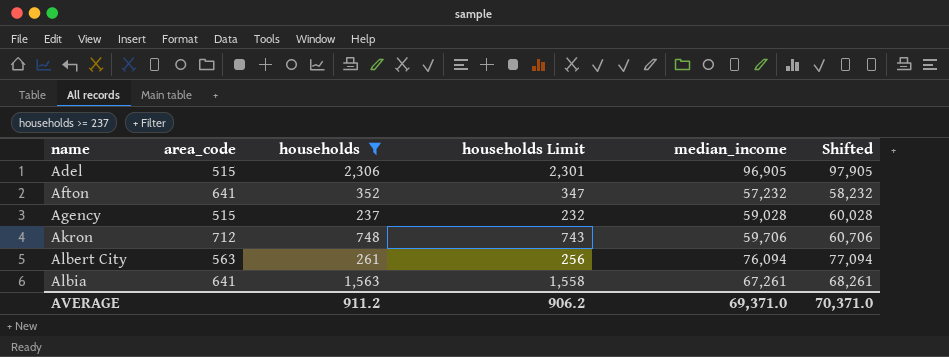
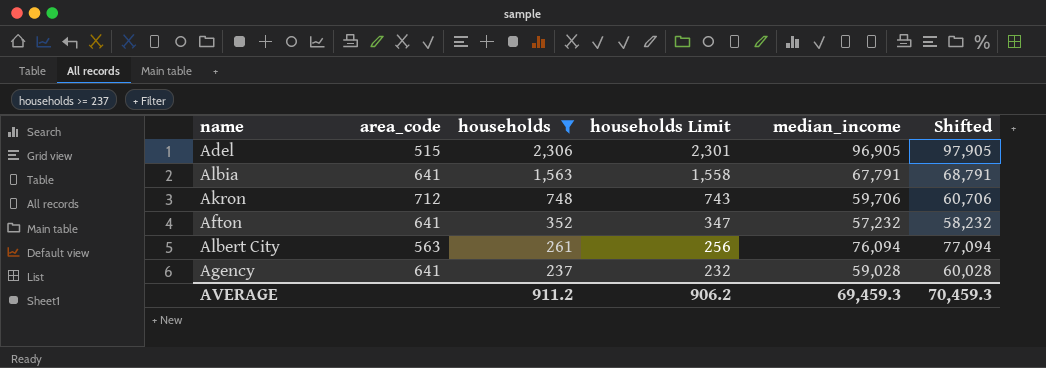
row order: name ascending -> households descending
Albia | median_income: 67,261 -> 67,791
Albia | Shifted: 68,261 -> 68,791
Agency | area_code: 515 -> 641
AVERAGE | median_income: 69,371.0 -> 69,459.3
AVERAGE | Shifted: 70,371.0 -> 70,459.3

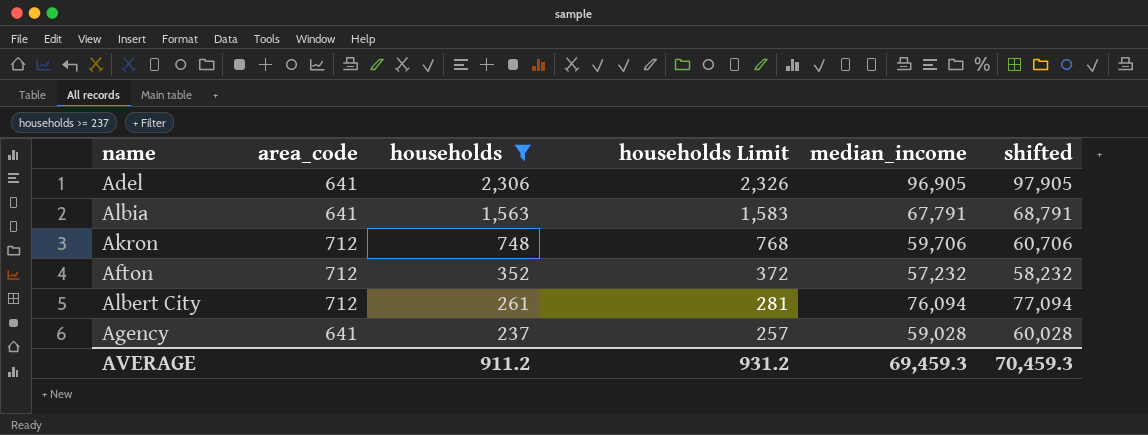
column households Limit | formula: [households] - 5 -> [households] + 20
column name: Shifted -> shifted
Adel | area_code: 515 -> 641
Afton | area_code: 641 -> 712
Albert City | area_code: 563 -> 712
AVERAGE | households Limit: 906.2 -> 931.2

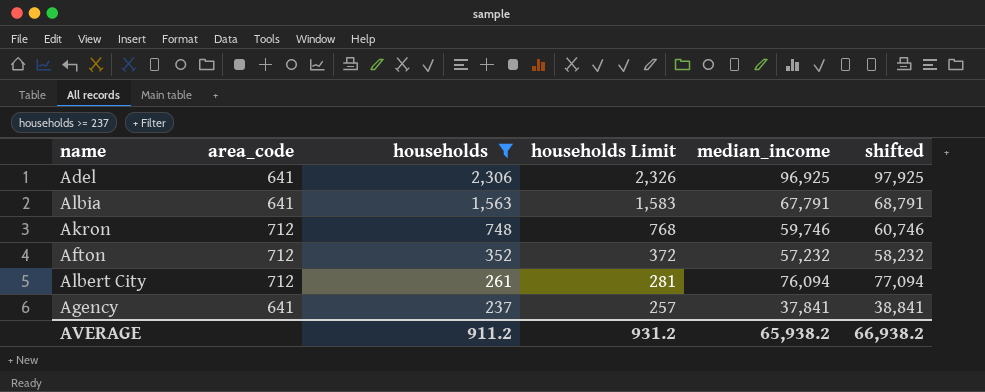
Adel | median_income: 96,905 -> 96,925
Adel | shifted: 97,905 -> 97,925
Akron | median_income: 59,706 -> 59,746
Akron | shifted: 60,706 -> 60,746
Agency | median_income: 59,028 -> 37,841
Agency | shifted: 60,028 -> 38,841
AVERAGE | median_income: 69,459.3 -> 65,938.2
AVERAGE | shifted: 70,459.3 -> 66,938.2

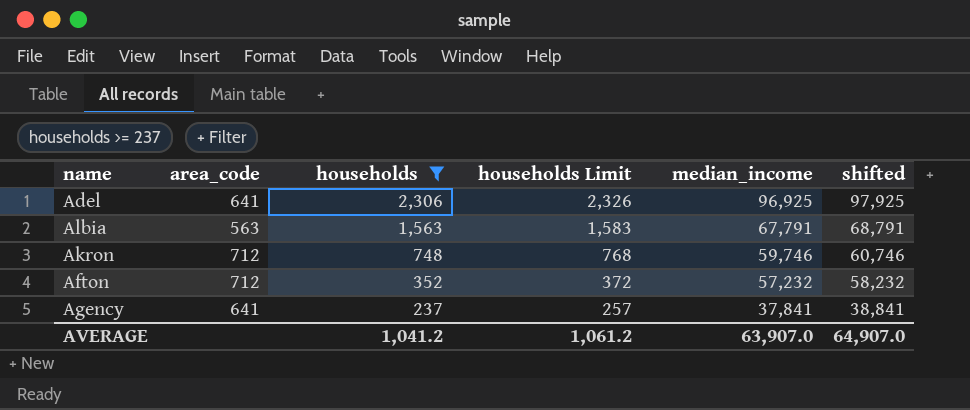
row Albert City: 712 | 261 | 281 | 76,094 | 77,094 -> none
Albia | area_code: 641 -> 563
AVERAGE | households: 911.2 -> 1,041.2
AVERAGE | households Limit: 931.2 -> 1,061.2
AVERAGE | median_income: 65,938.2 -> 63,907.0
AVERAGE | shifted: 66,938.2 -> 64,907.0

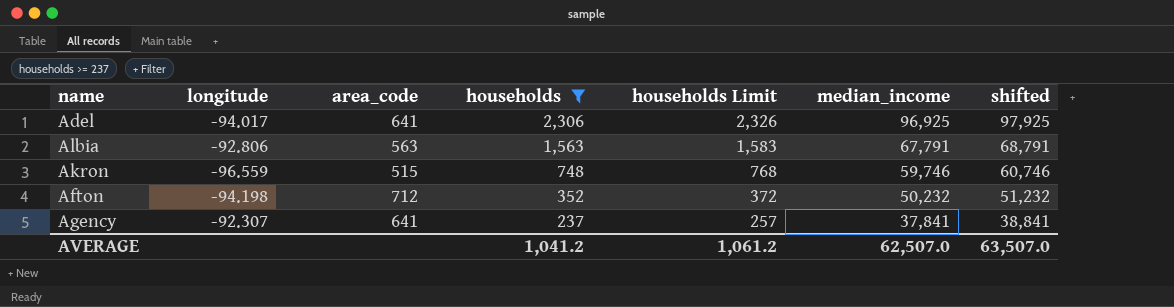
column longitude | position: none -> 2
Akron | area_code: 712 -> 515
Afton | median_income: 57,232 -> 50,232
Afton | shifted: 58,232 -> 51,232
AVERAGE | median_income: 63,907.0 -> 62,507.0
AVERAGE | shifted: 64,907.0 -> 63,507.0

